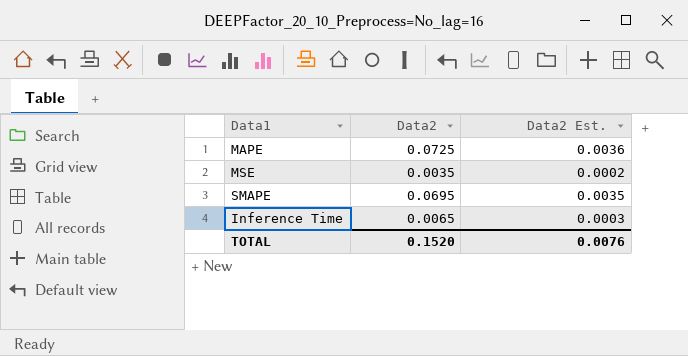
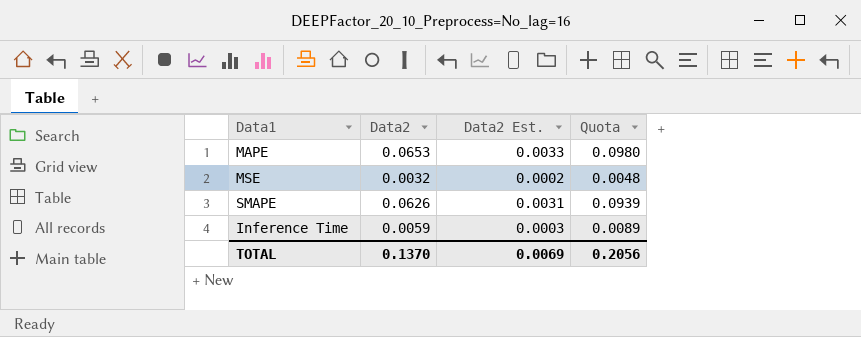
column Quota | formula: none -> [Data2] * 1.5
MAPE | Data2: 0.0725 -> 0.0653
MAPE | Data2 Est.: 0.0036 -> 0.0033
MSE | Data2: 0.0035 -> 0.0032
SMAPE | Data2: 0.0695 -> 0.0626
SMAPE | Data2 Est.: 0.0035 -> 0.0031
Inference Time | Data2: 0.0065 -> 0.0059
TOTAL | Data2: 0.1520 -> 0.1370
TOTAL | Data2 Est.: 0.0076 -> 0.0069

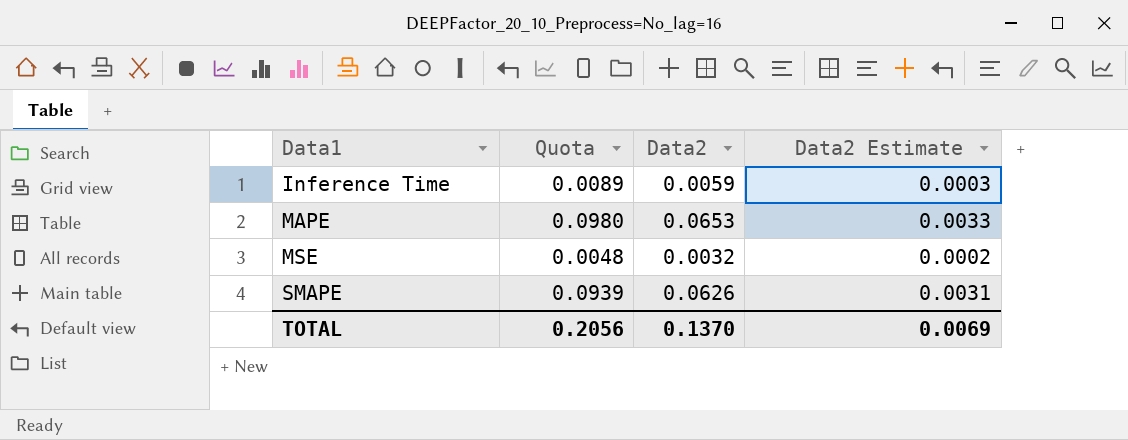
row order: none -> Data1 ascending
column Quota | position: 4 -> 2
column name: Data2 Est. -> Data2 Estimate

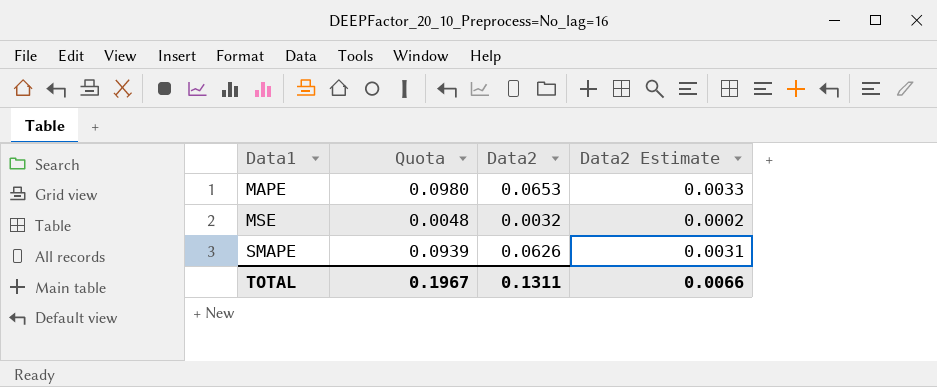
row Inference Time: 0.0089 | 0.0059 | 0.0003 -> none
TOTAL | Quota: 0.2056 -> 0.1967
TOTAL | Data2: 0.1370 -> 0.1311
TOTAL | Data2 Estimate: 0.0069 -> 0.0066

